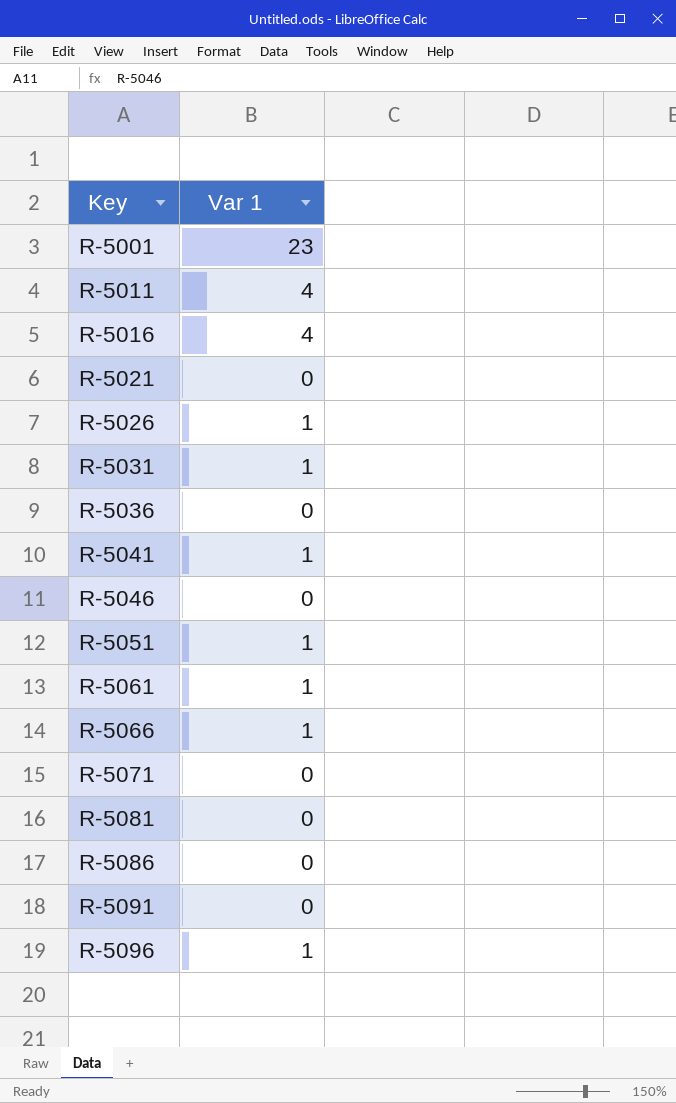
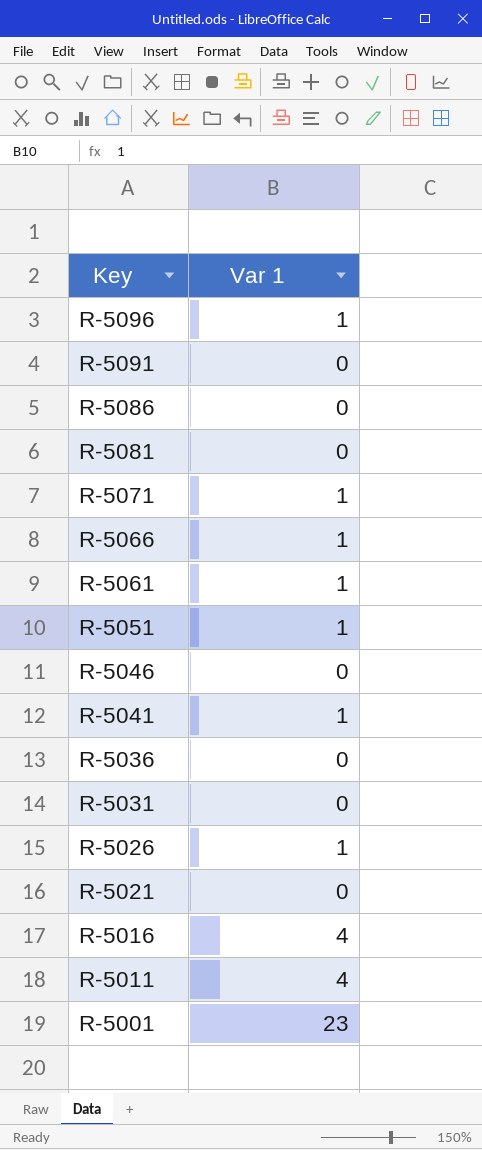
row order: Key ascending -> Key descending
R-5071 | Var 1: 0 -> 1
R-5031 | Var 1: 1 -> 0

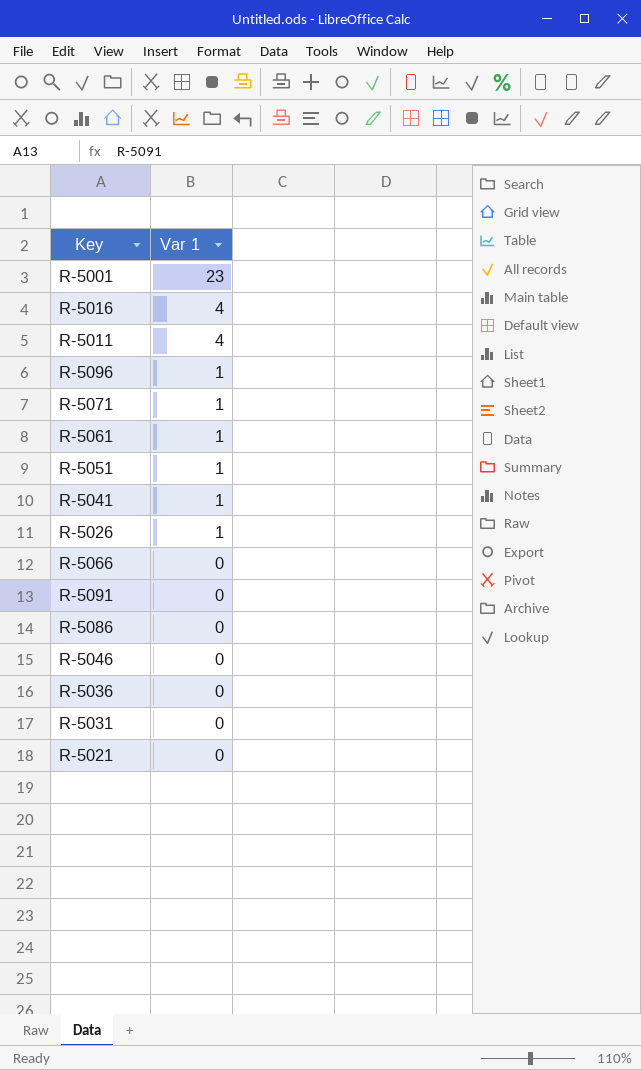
row order: Key descending -> Var 1 descending
row R-5081: 0 -> none
R-5066 | Var 1: 1 -> 0

